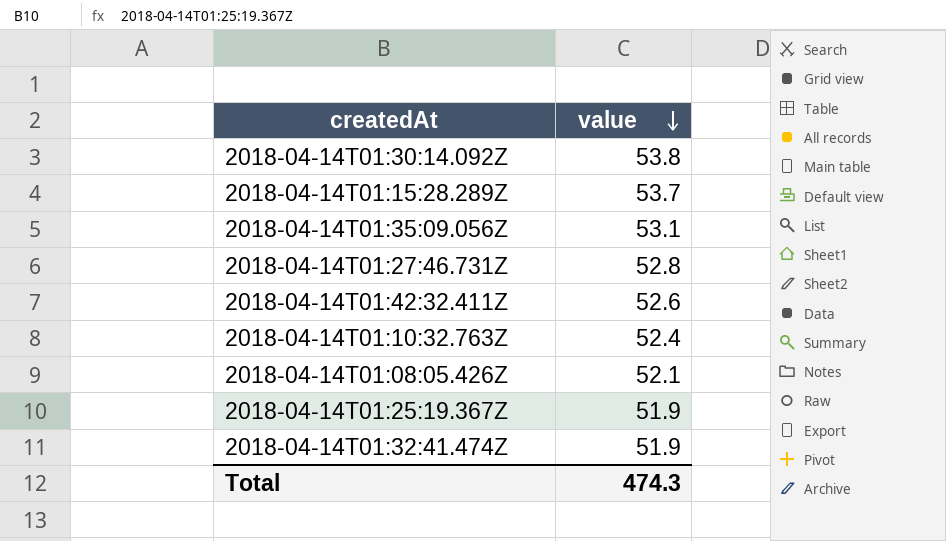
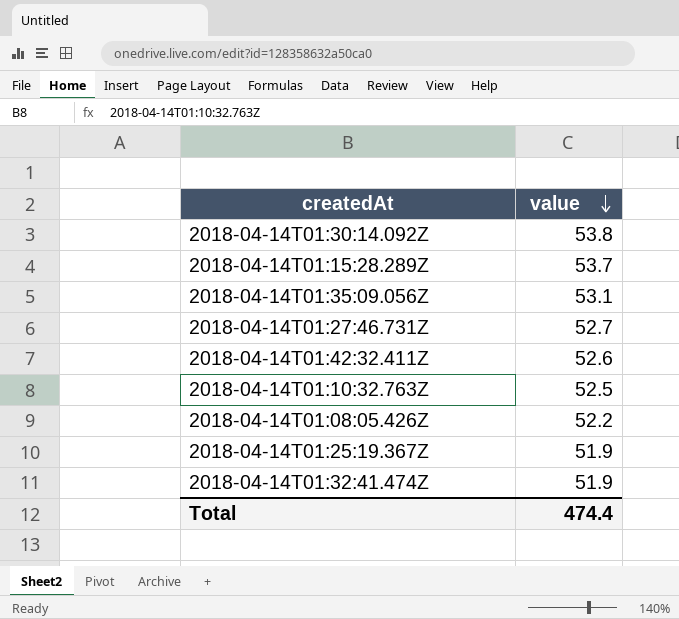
2018-04-14T01:27:46.731Z | value: 52.8 -> 52.7
2018-04-14T01:10:32.763Z | value: 52.4 -> 52.5
2018-04-14T01:08:05.426Z | value: 52.1 -> 52.2
Total | value: 474.3 -> 474.4

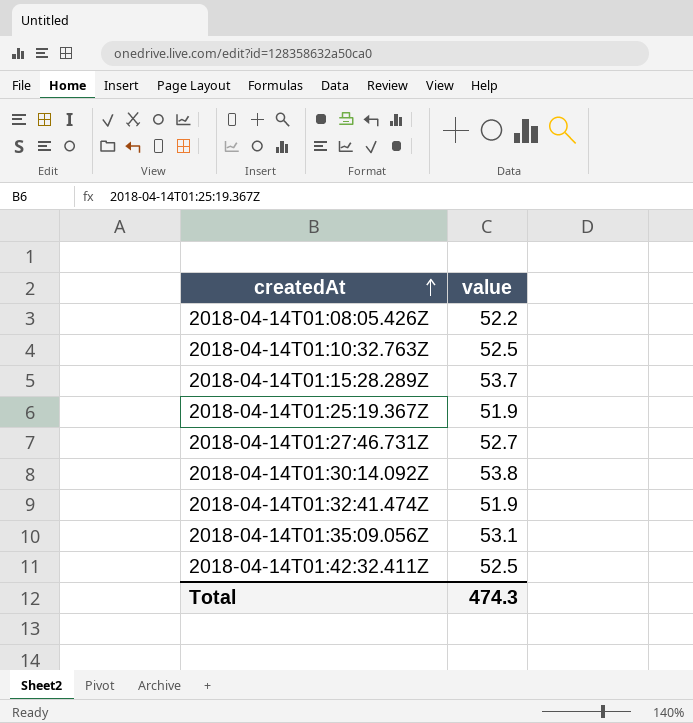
row order: value descending -> createdAt ascending
2018-04-14T01:42:32.411Z | value: 52.6 -> 52.5
Total | value: 474.4 -> 474.3

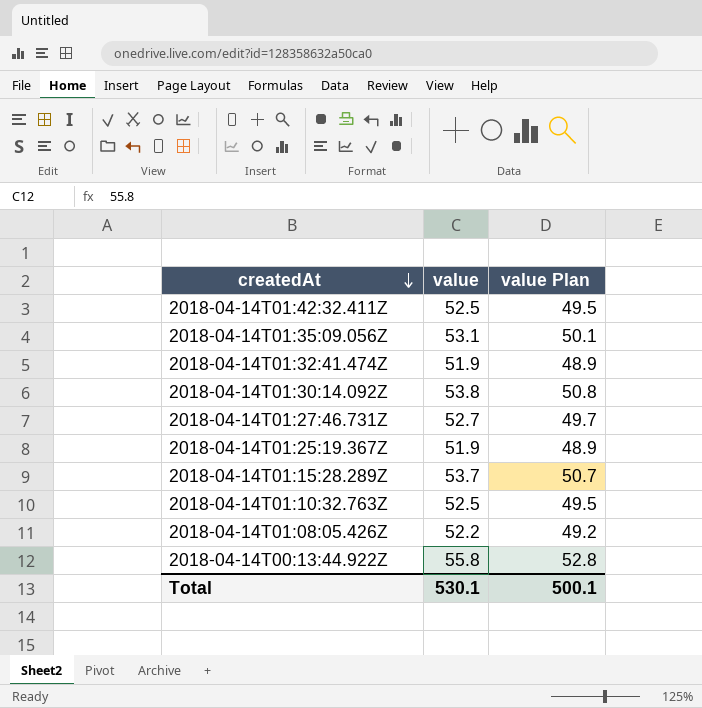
row order: createdAt ascending -> createdAt descending
column value Plan | formula: none -> [value] - 3
row 2018-04-14T00:13:44.922Z: none -> 55.8 | 52.8
Total | value: 474.3 -> 530.1

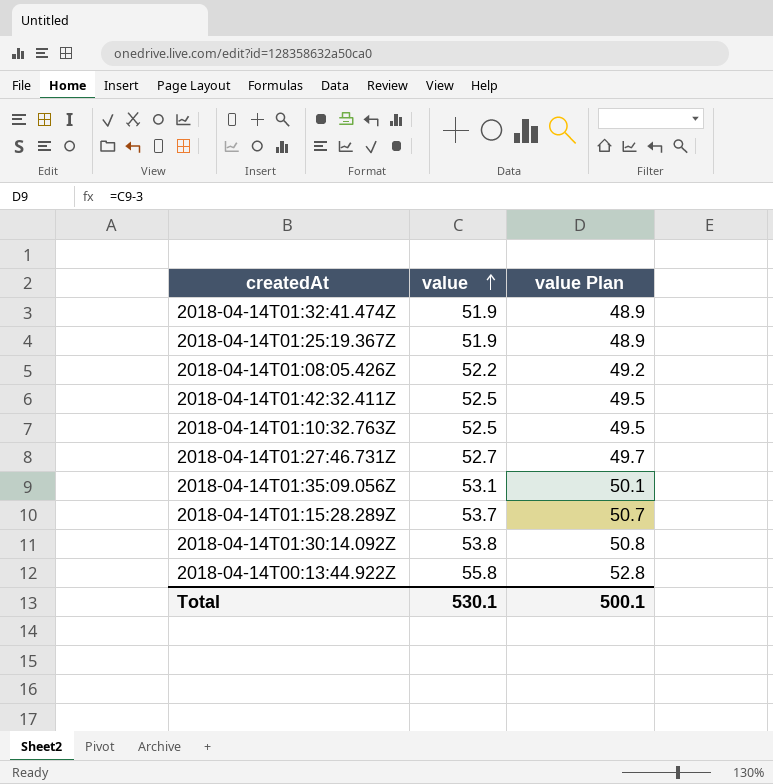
row order: createdAt descending -> value ascending

